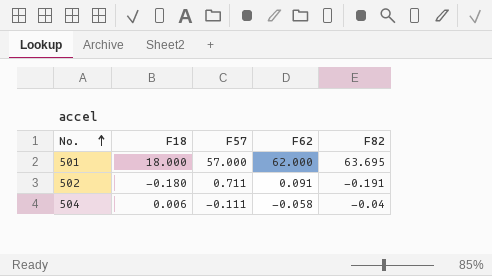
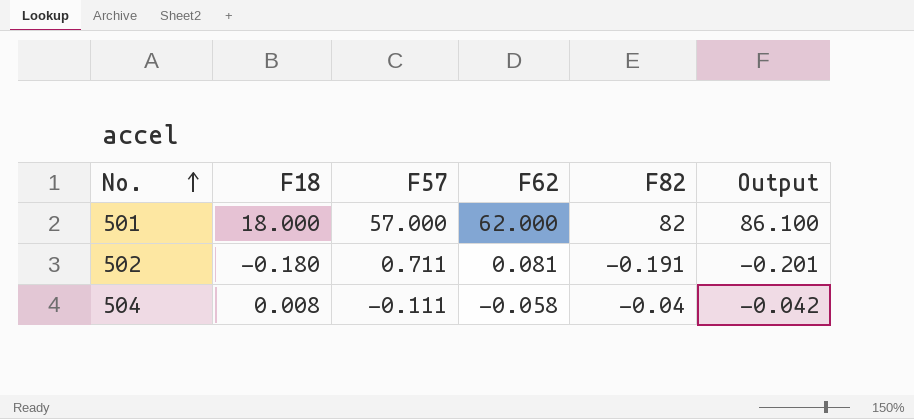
column Output | formula: none -> [F82] * 1.05
501 | F82: 63.695 -> 82
502 | F62: 0.091 -> 0.081
504 | F18: 0.006 -> 0.008

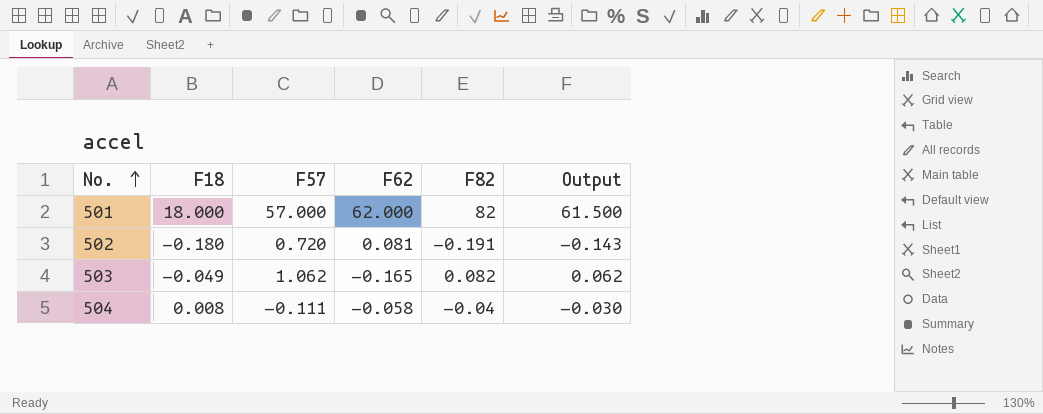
column Output | formula: [F82] * 1.05 -> [F82] * 0.75
502 | F57: 0.711 -> 0.720
row 503: none -> -0.049 | 1.062 | -0.165 | 0.082 | 0.062

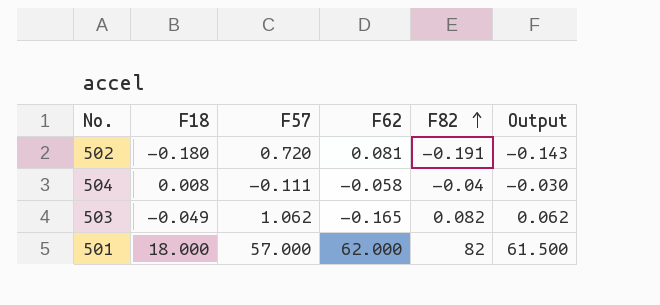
row order: No. ascending -> F82 ascending

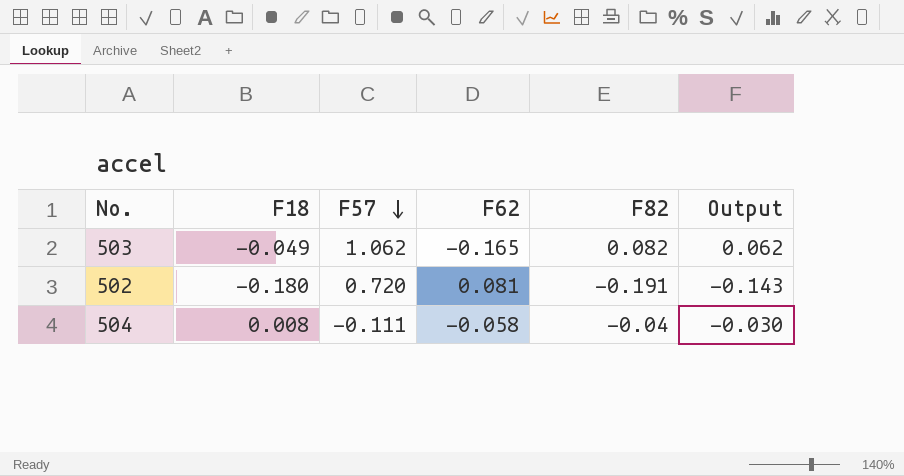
row order: F82 ascending -> F57 descending
row 501: 18.000 | 57.000 | 62.000 | 82 | 61.500 -> none

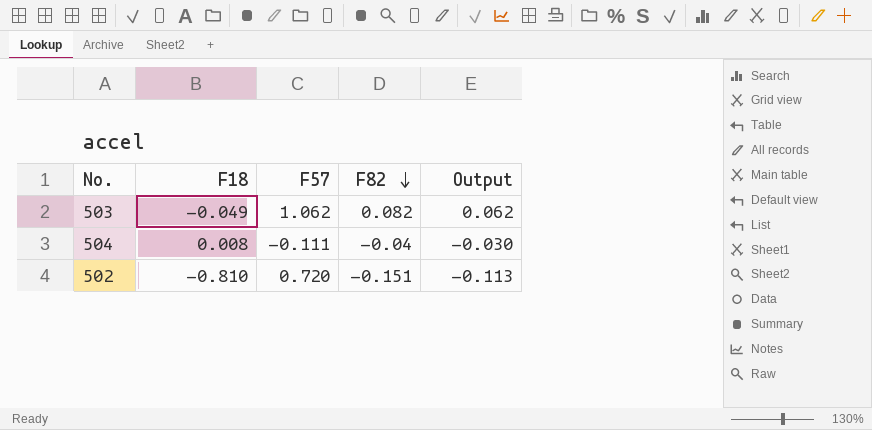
row order: F57 descending -> F82 descending
column F62 | position: 4 -> none
502 | F18: -0.180 -> -0.810
502 | F82: -0.191 -> -0.151
502 | Output: -0.143 -> -0.113

